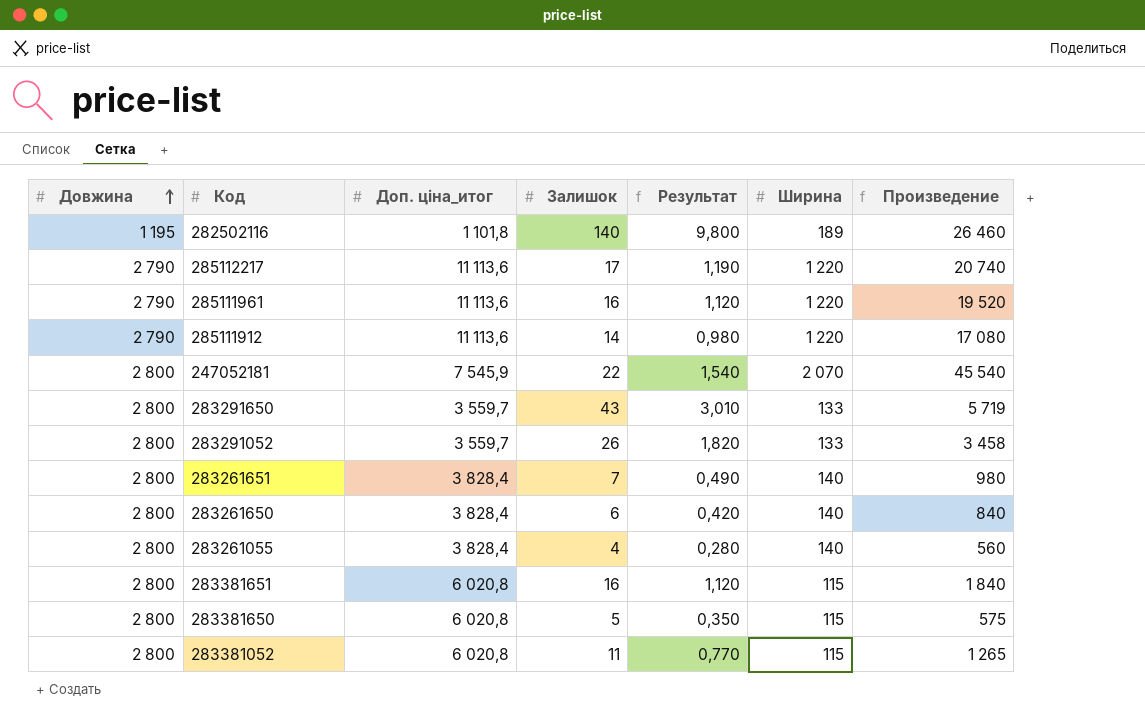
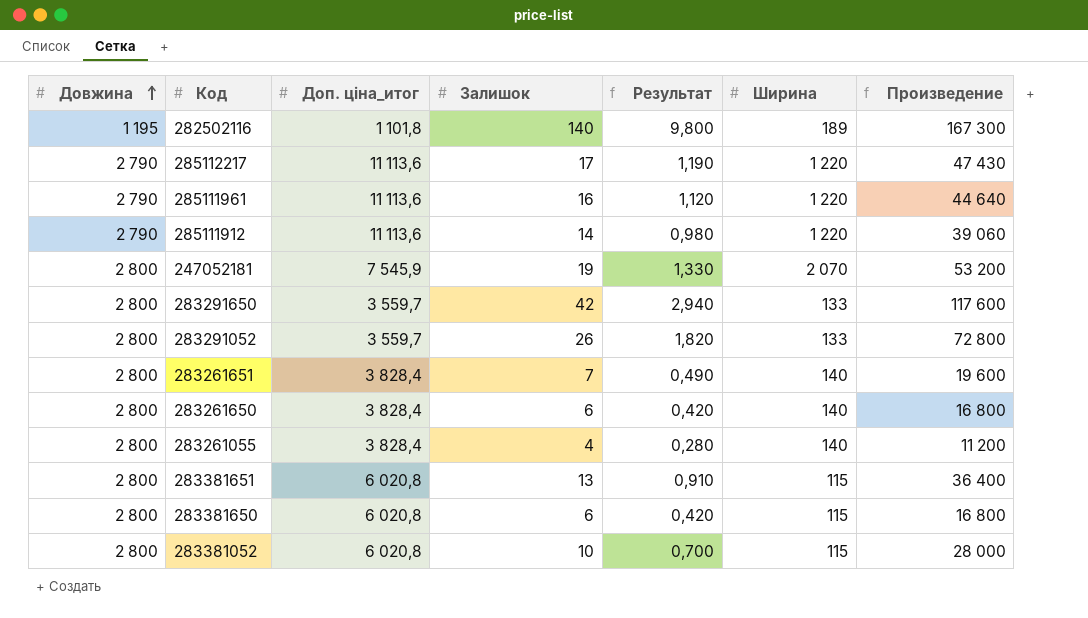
column Произведение | formula: [Залишок] * [Ширина] -> [Довжина] * [Залишок]
247052181 | Залишок: 22 -> 19
247052181 | Результат: 1,540 -> 1,330
283291650 | Залишок: 43 -> 42
283291650 | Результат: 3,010 -> 2,940
283381651 | Залишок: 16 -> 13
283381651 | Результат: 1,120 -> 0,910
283381650 | Залишок: 5 -> 6
283381650 | Результат: 0,350 -> 0,420
283381052 | Залишок: 11 -> 10
283381052 | Результат: 0,770 -> 0,700

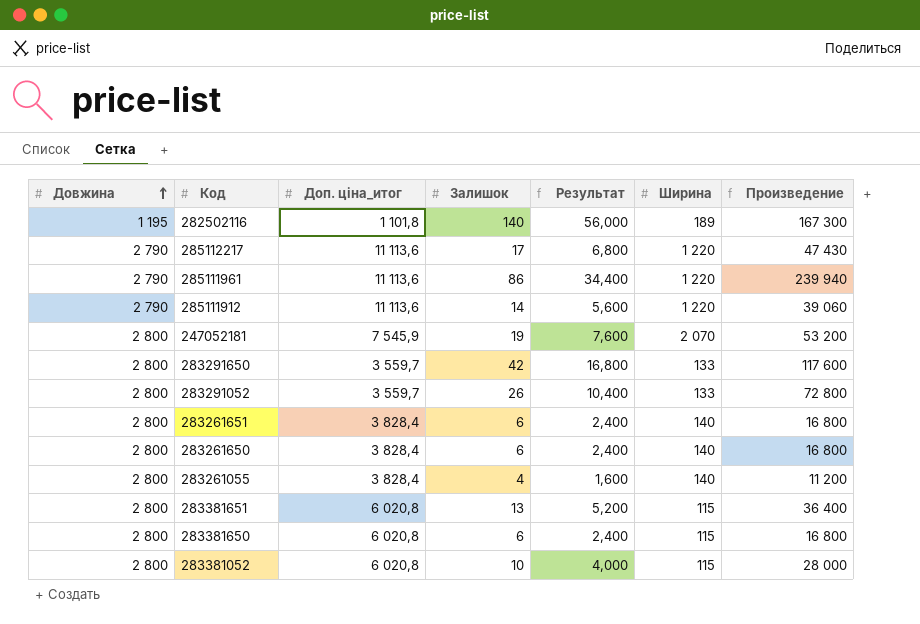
column Результат | formula: [Залишок] * 0,07 -> [Залишок] * 0,4
285111961 | Залишок: 16 -> 86
285111961 | Произведение: 44 640 -> 239 940
283261651 | Залишок: 7 -> 6
283261651 | Произведение: 19 600 -> 16 800

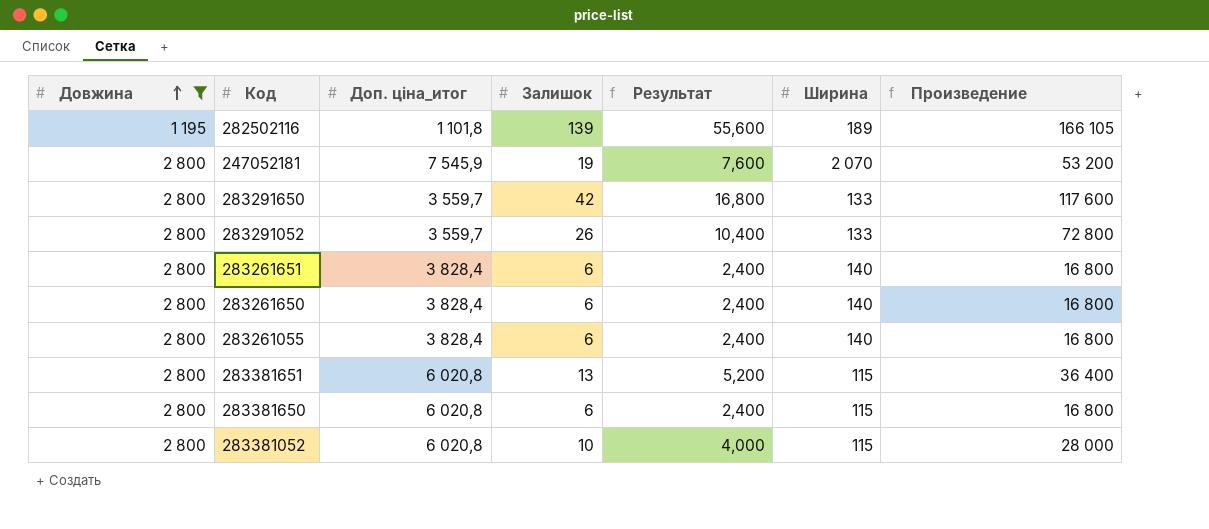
filter: none -> Довжина != 2 790
282502116 | Залишок: 140 -> 139
282502116 | Результат: 56,000 -> 55,600
282502116 | Произведение: 167 300 -> 166 105
283261055 | Залишок: 4 -> 6
283261055 | Результат: 1,600 -> 2,400
283261055 | Произведение: 11 200 -> 16 800

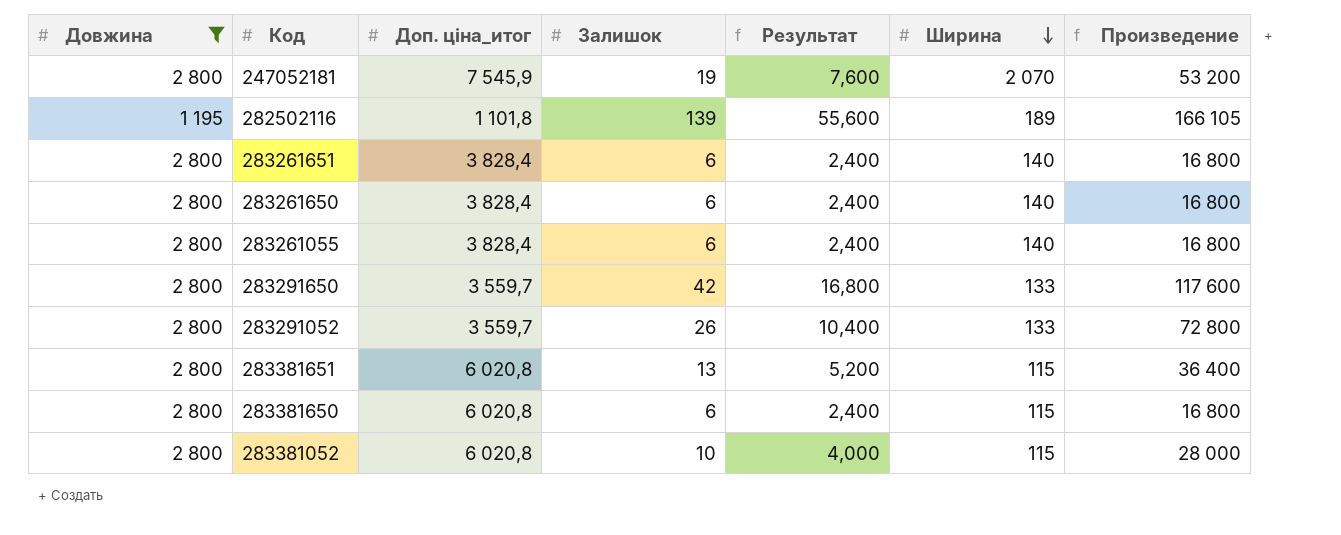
row order: Довжина ascending -> Ширина descending

